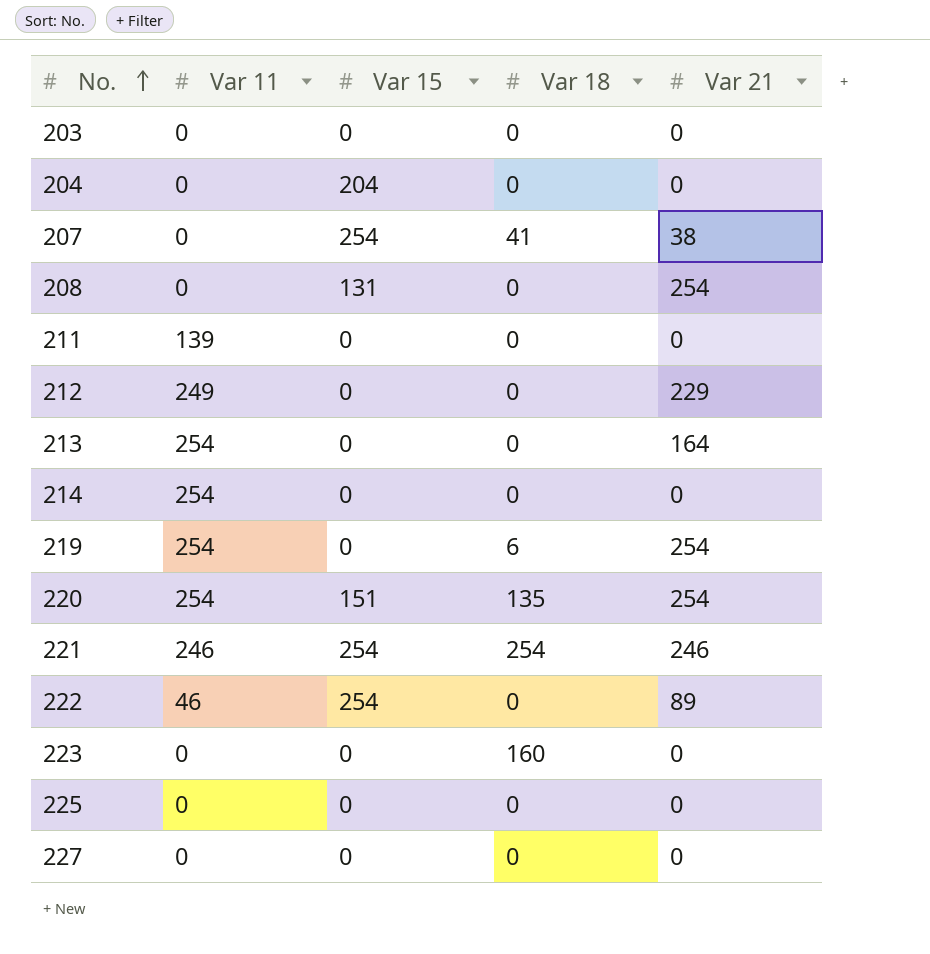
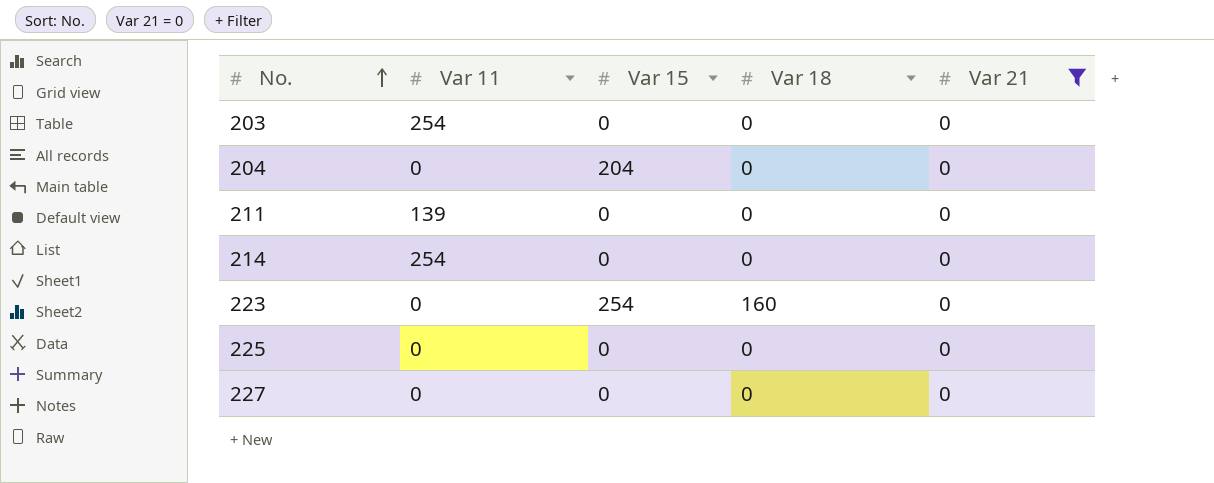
filter: none -> Var 21 = 0
203 | Var 11: 0 -> 254
223 | Var 15: 0 -> 254

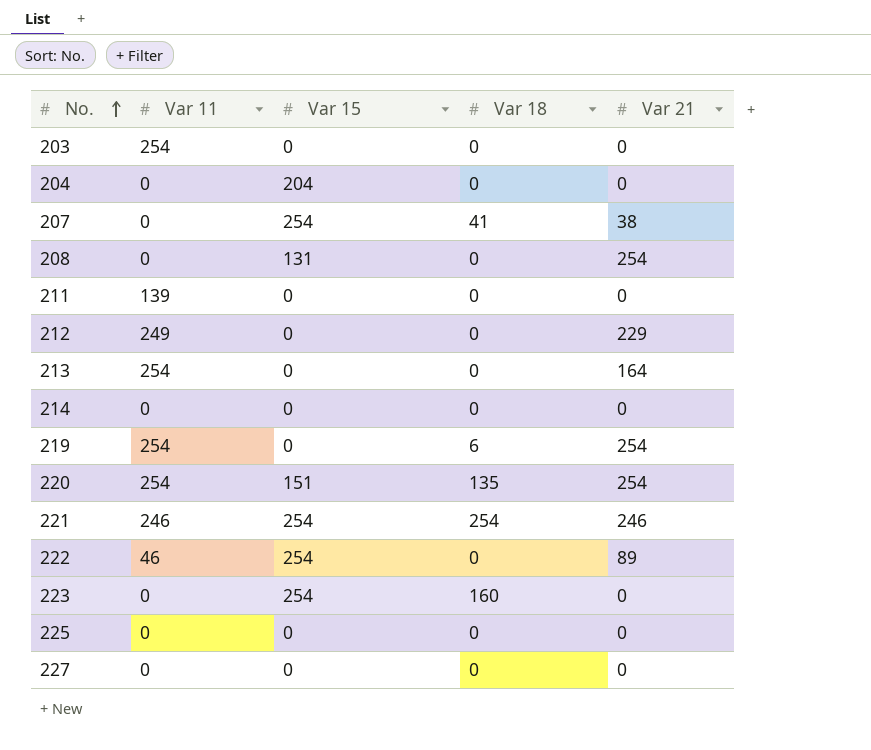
filter: Var 21 = 0 -> none
214 | Var 11: 254 -> 0

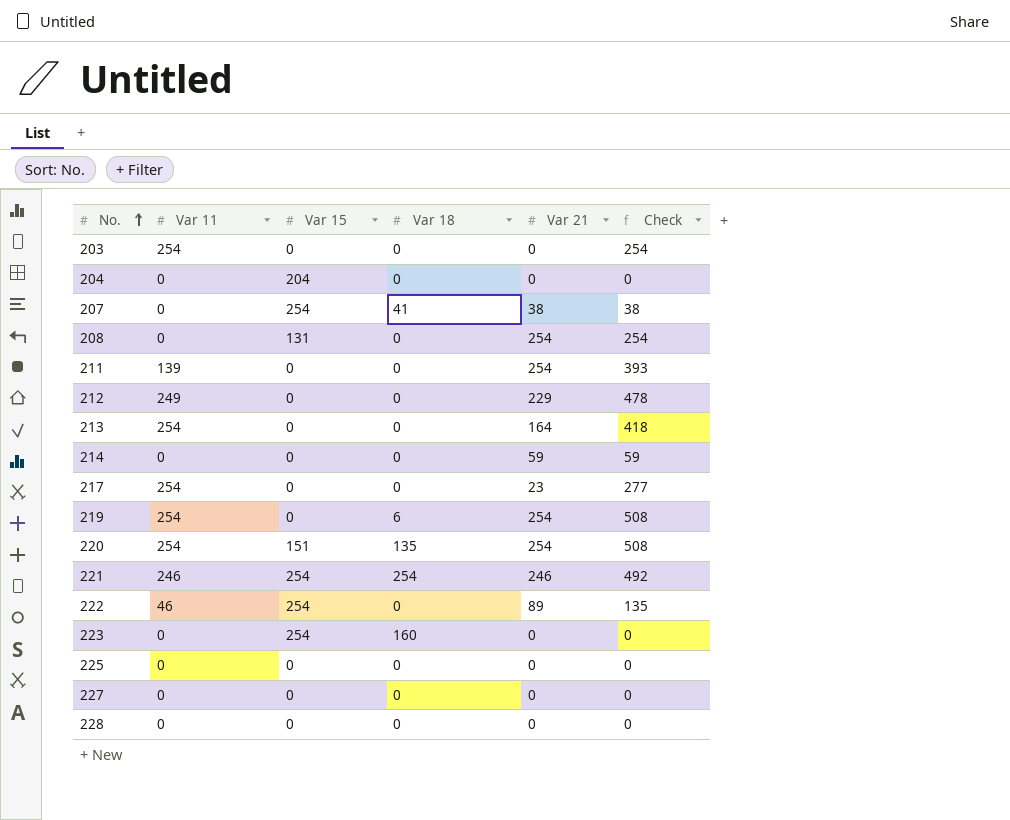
column Check | formula: none -> [Var 11] + [Var 21]
211 | Var 21: 0 -> 254
214 | Var 21: 0 -> 59
row 217: none -> 254 | 0 | 0 | 23 | 277
row 228: none -> 0 | 0 | 0 | 0 | 0

